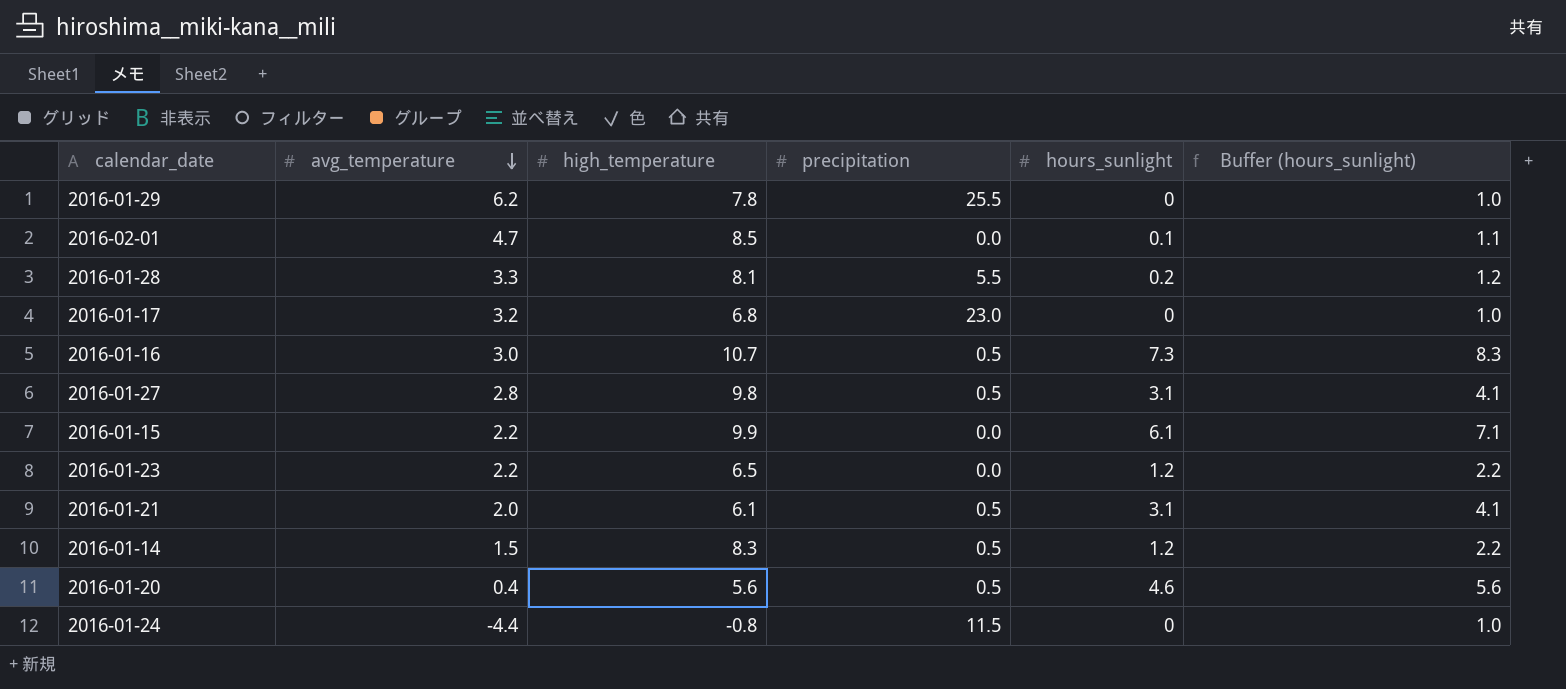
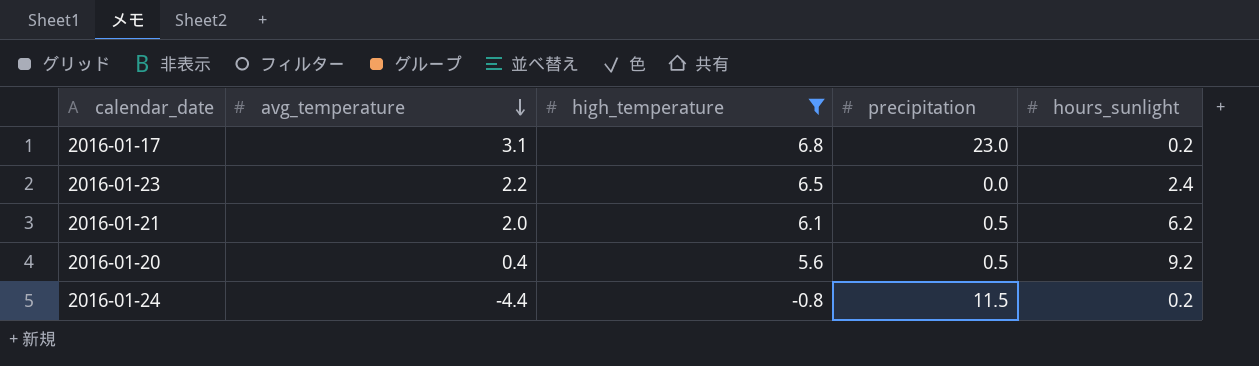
filter: none -> high_temperature <= 6.8
column Buffer (hours_sunlight) | formula: [hours_sunlight] + 1 -> none
2016-01-17 | avg_temperature: 3.2 -> 3.1
2016-01-17 | hours_sunlight: 0 -> 0.2
2016-01-23 | hours_sunlight: 1.2 -> 2.4
2016-01-21 | hours_sunlight: 3.1 -> 6.2
2016-01-20 | hours_sunlight: 4.6 -> 9.2
2016-01-24 | hours_sunlight: 0 -> 0.2

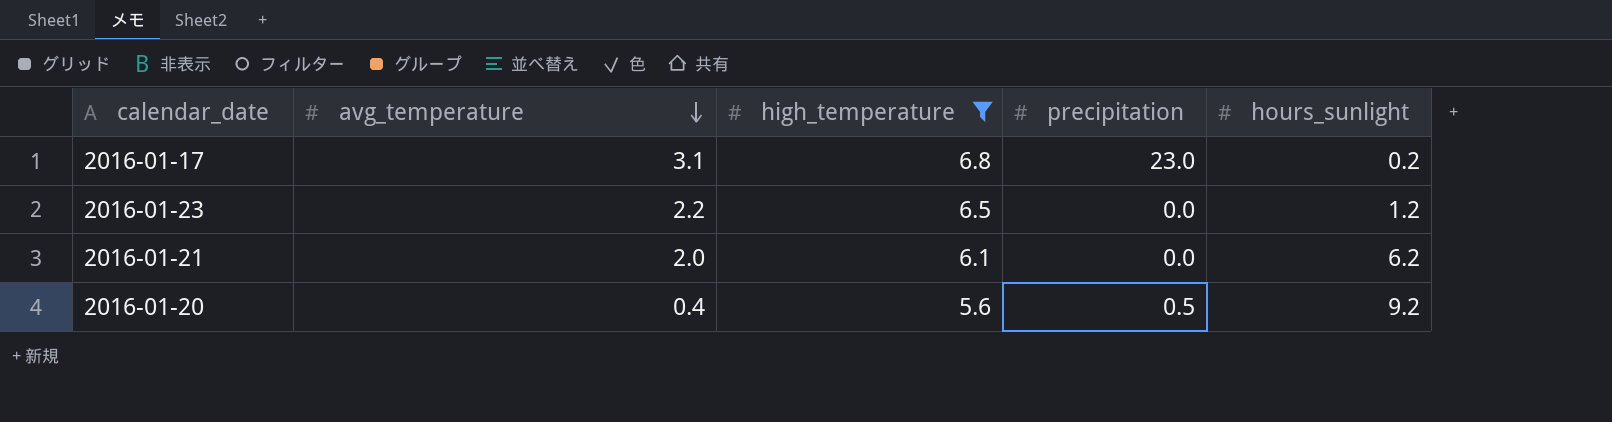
row 2016-01-24: -4.4 | -0.8 | 11.5 | 0.2 -> none
2016-01-23 | hours_sunlight: 2.4 -> 1.2
2016-01-21 | precipitation: 0.5 -> 0.0

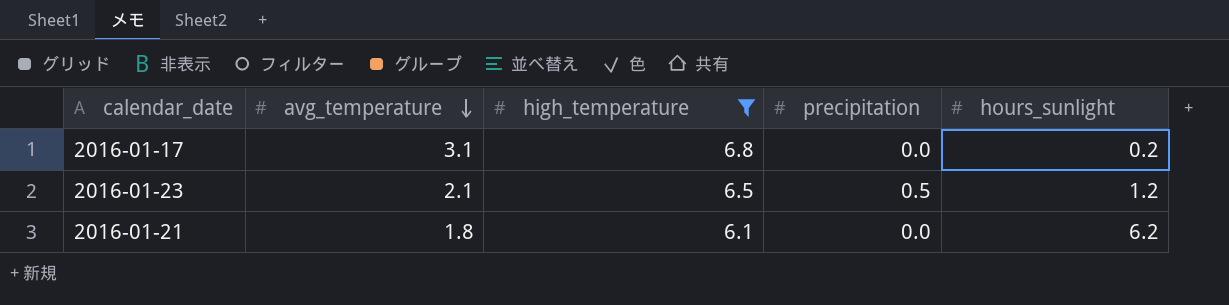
row 2016-01-20: 0.4 | 5.6 | 0.5 | 9.2 -> none
2016-01-17 | precipitation: 23.0 -> 0.0
2016-01-23 | avg_temperature: 2.2 -> 2.1
2016-01-23 | precipitation: 0.0 -> 0.5
2016-01-21 | avg_temperature: 2.0 -> 1.8

